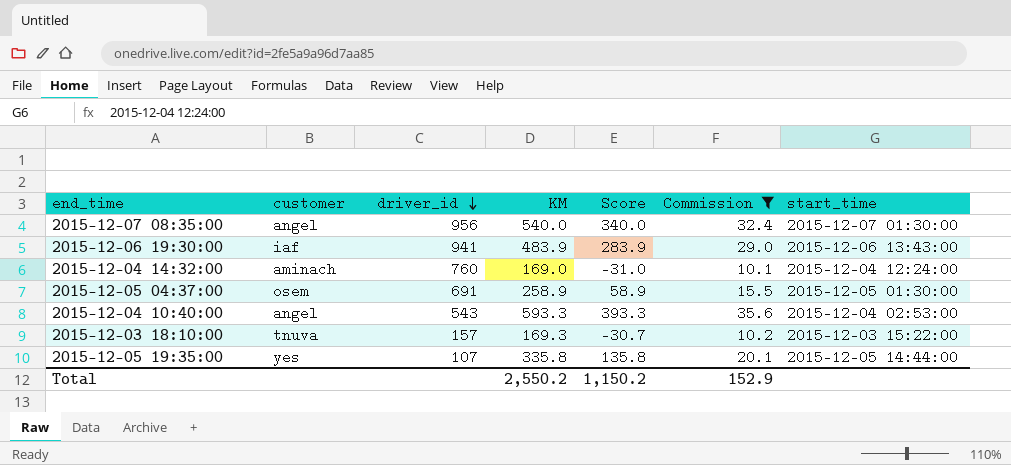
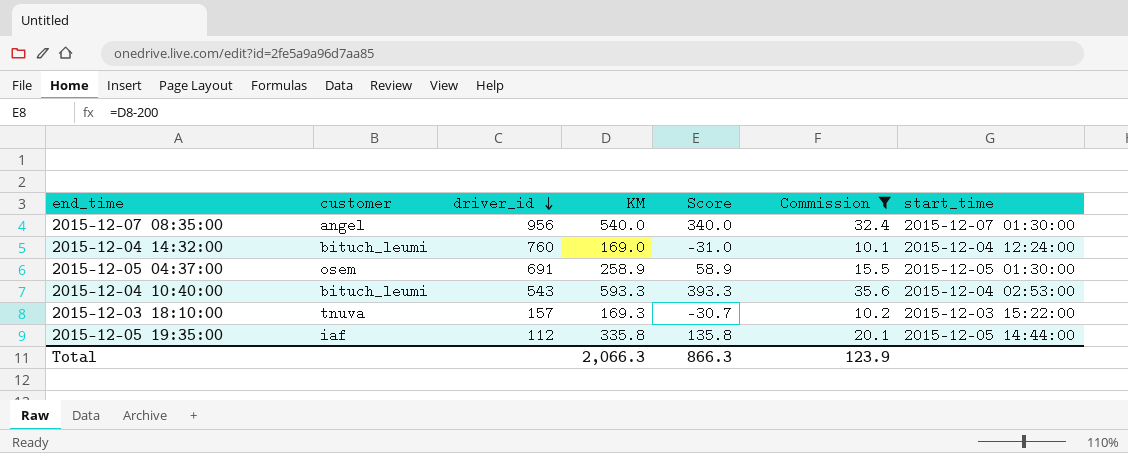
row 2015-12-06 19:30:00: iaf | 941 | 483.9 | 283.9 | 29.0 | 2015-12-06 13:43:00 -> none
2015-12-04 14:32:00 | customer: aminach -> bituch_leumi
2015-12-04 10:40:00 | customer: angel -> bituch_leumi
2015-12-05 19:35:00 | customer: yes -> iaf
2015-12-05 19:35:00 | driver_id: 107 -> 112
Total | KM: 2,550.2 -> 2,066.3
Total | Score: 1,150.2 -> 866.3
Total | Commission: 152.9 -> 123.9

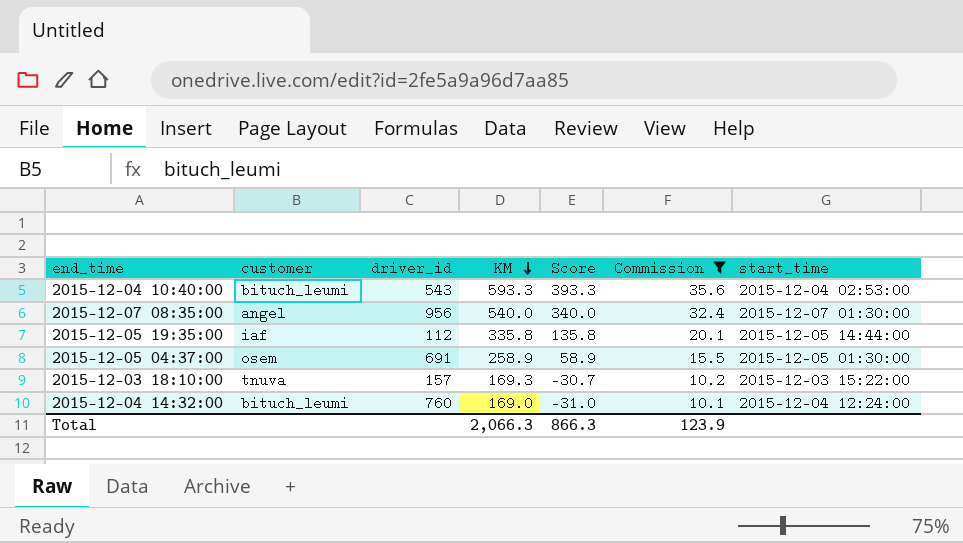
row order: driver_id descending -> KM descending

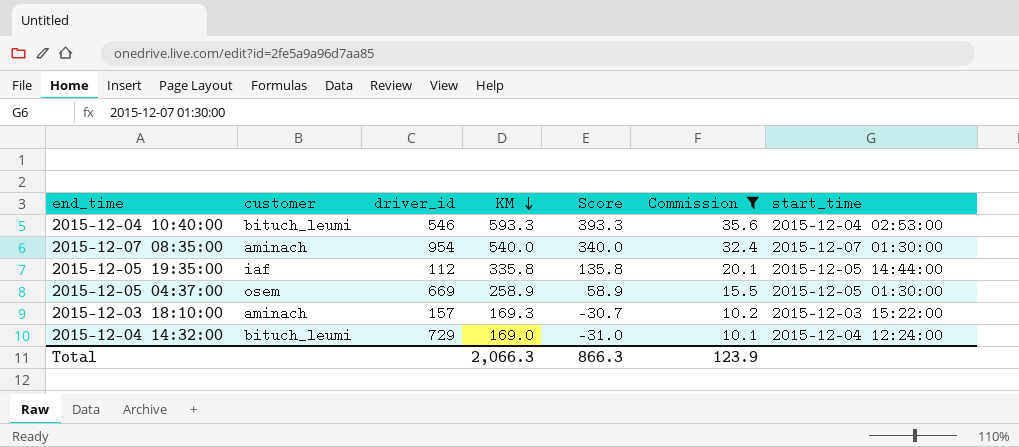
2015-12-04 10:40:00 | driver_id: 543 -> 546
2015-12-07 08:35:00 | customer: angel -> aminach
2015-12-07 08:35:00 | driver_id: 956 -> 954
2015-12-05 04:37:00 | driver_id: 691 -> 669
2015-12-03 18:10:00 | customer: tnuva -> aminach
2015-12-04 14:32:00 | driver_id: 760 -> 729

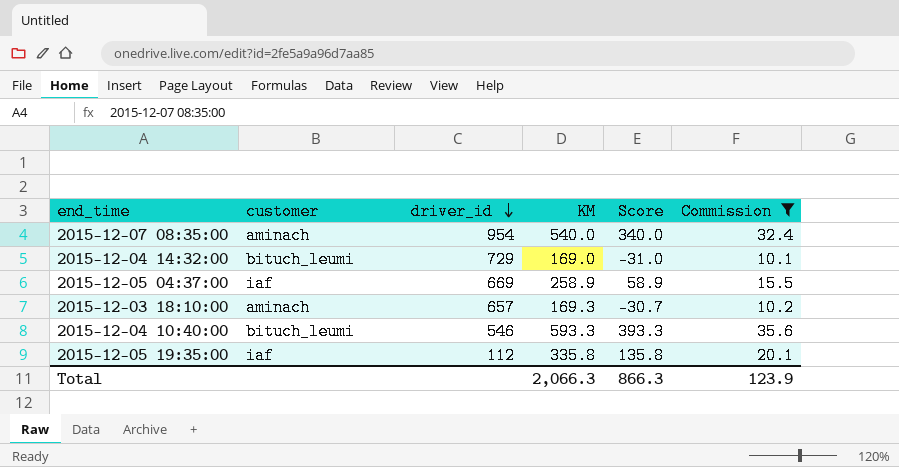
row order: KM descending -> driver_id descending
column start_time | position: 7 -> none
2015-12-05 04:37:00 | customer: osem -> iaf
2015-12-03 18:10:00 | driver_id: 157 -> 657

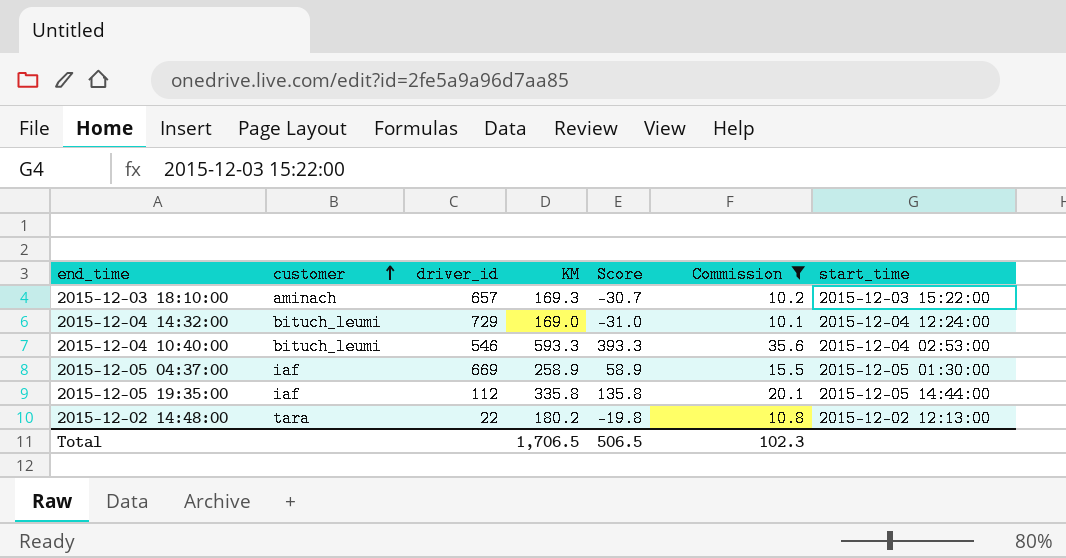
row order: driver_id descending -> customer ascending
column start_time | position: none -> 7
row 2015-12-07 08:35:00: aminach | 954 | 540.0 | 340.0 | 32.4 -> none
row 2015-12-02 14:48:00: none -> tara | 22 | 180.2 | -19.8 | 10.8 | 2015-12-02 12:13:00
Total | KM: 2,066.3 -> 1,706.5
Total | Score: 866.3 -> 506.5
Total | Commission: 123.9 -> 102.3

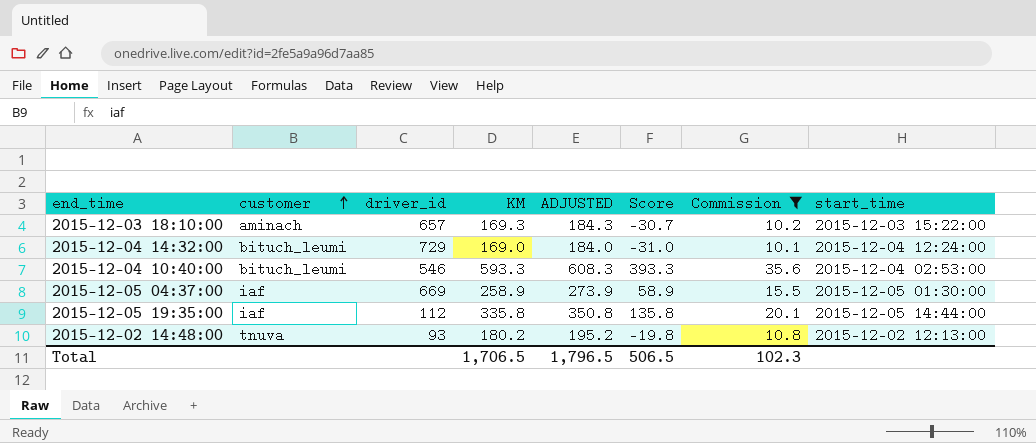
column ADJUSTED | formula: none -> [KM] + 15
2015-12-02 14:48:00 | customer: tara -> tnuva
2015-12-02 14:48:00 | driver_id: 22 -> 93

